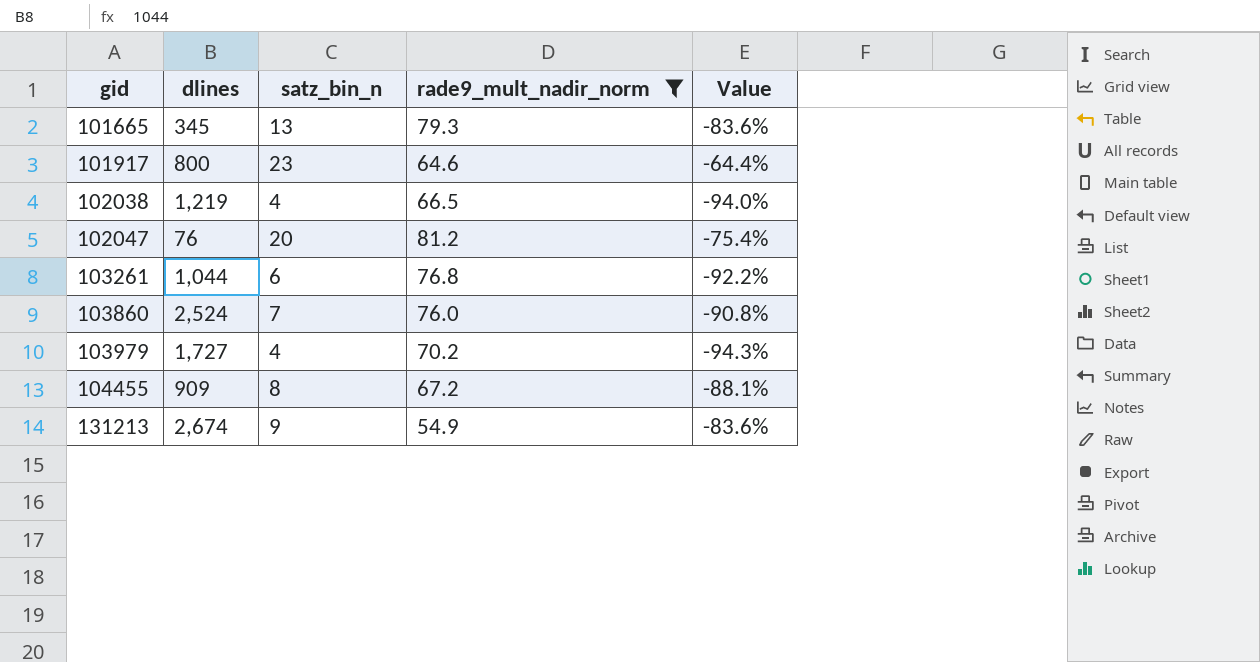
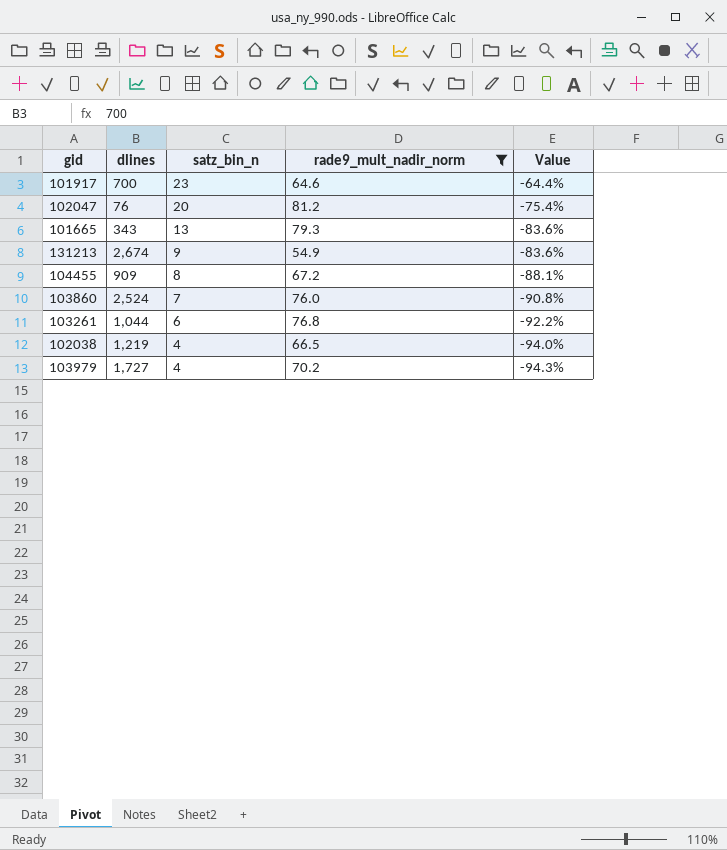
row order: gid ascending -> satz_bin_n descending
101917 | dlines: 800 -> 700
101665 | dlines: 345 -> 343

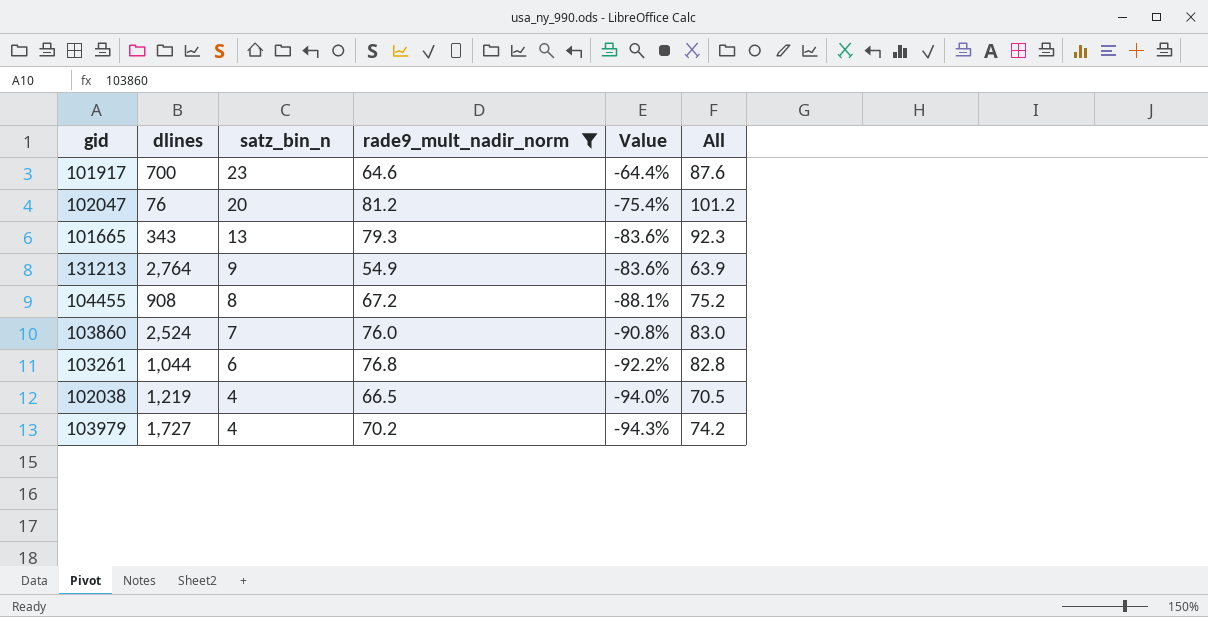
column All | formula: none -> [satz_bin_n] + [rade9_mult_nadir_norm]
131213 | dlines: 2,674 -> 2,764
104455 | dlines: 909 -> 908

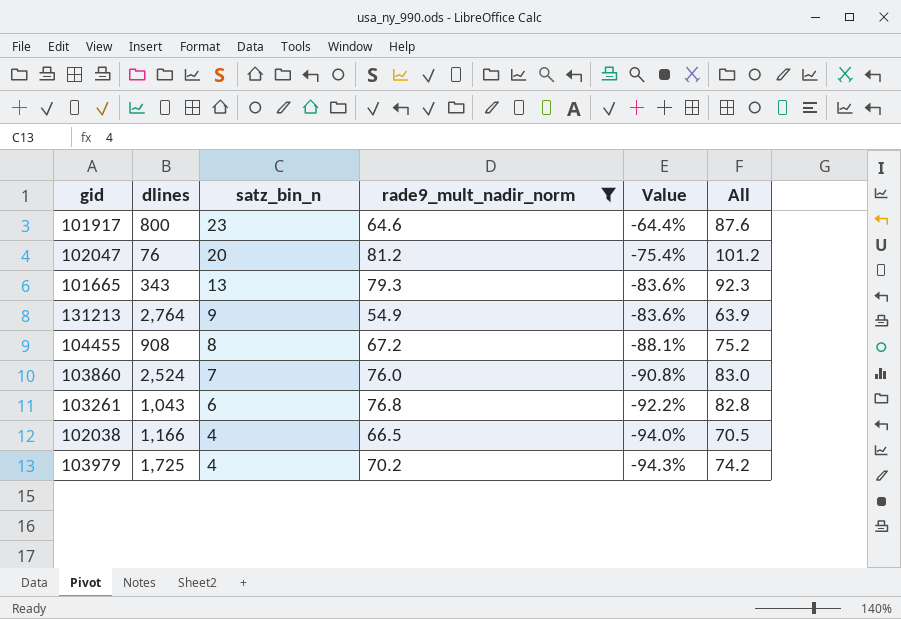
101917 | dlines: 700 -> 800
103261 | dlines: 1,044 -> 1,043
102038 | dlines: 1,219 -> 1,166
103979 | dlines: 1,727 -> 1,725

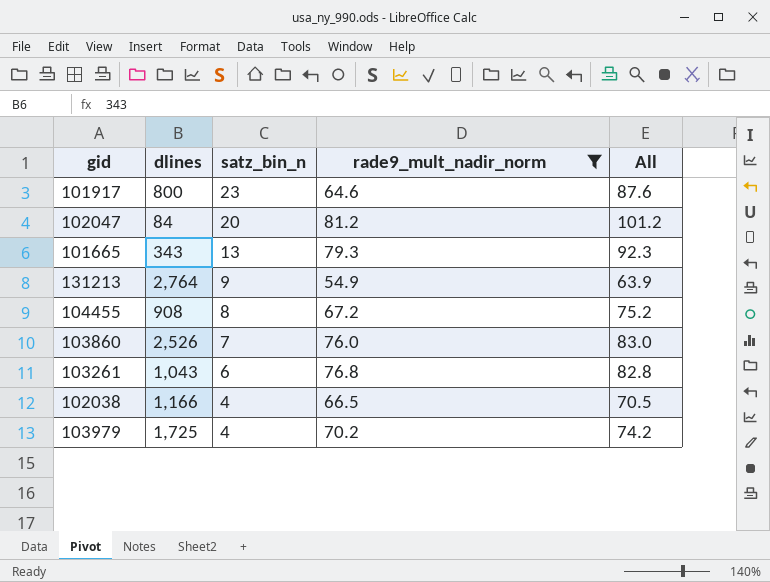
column Value | formula: ([satz_bin_n] - [rade9_mult_nadir_norm]) / [rade9_mult_nadir_norm] -> none
102047 | dlines: 76 -> 84
103860 | dlines: 2,524 -> 2,526

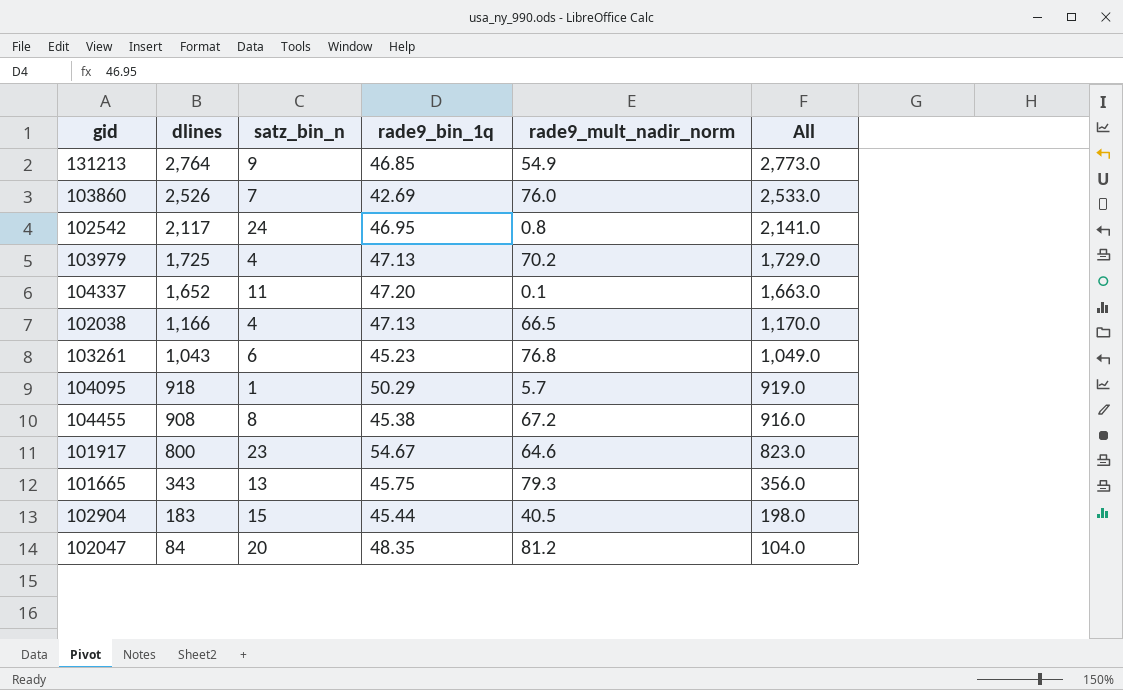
filter: rade9_mult_nadir_norm >= 54.9 -> none
row order: satz_bin_n descending -> dlines descending
column rade9_bin_1q | position: none -> 4
column All | formula: [satz_bin_n] + [rade9_mult_nadir_norm] -> [dlines] + [satz_bin_n]

